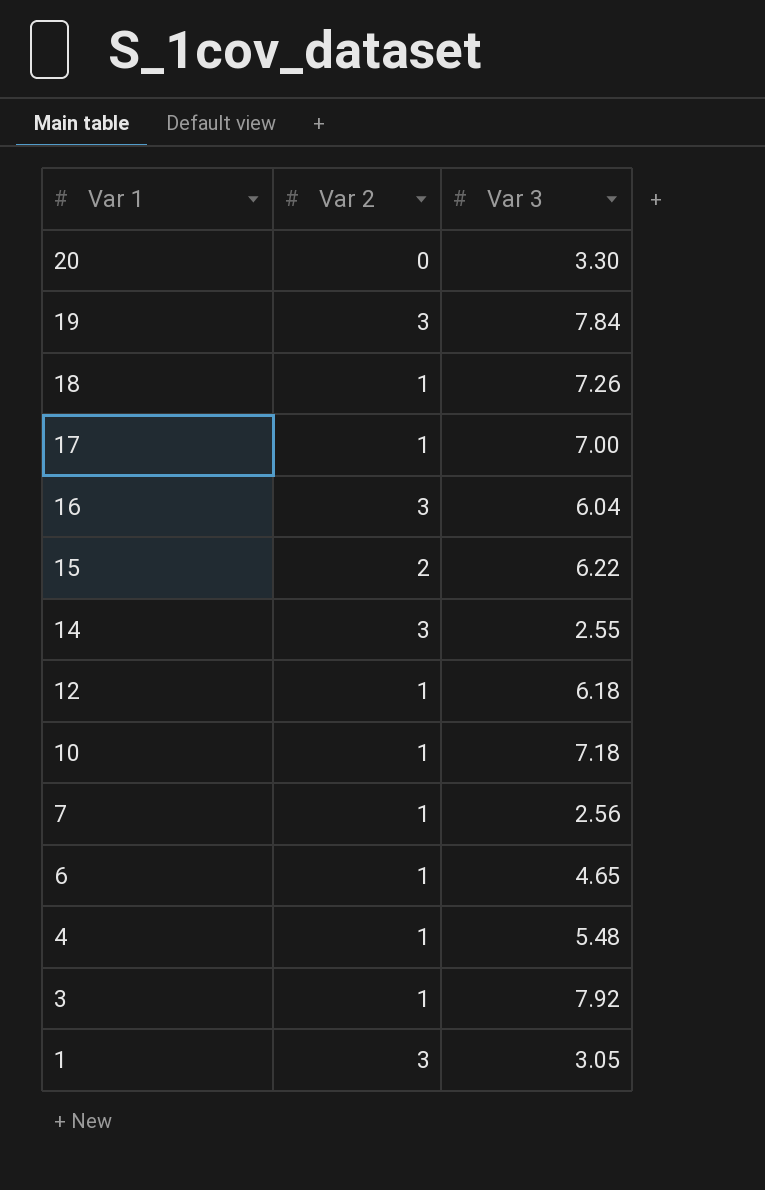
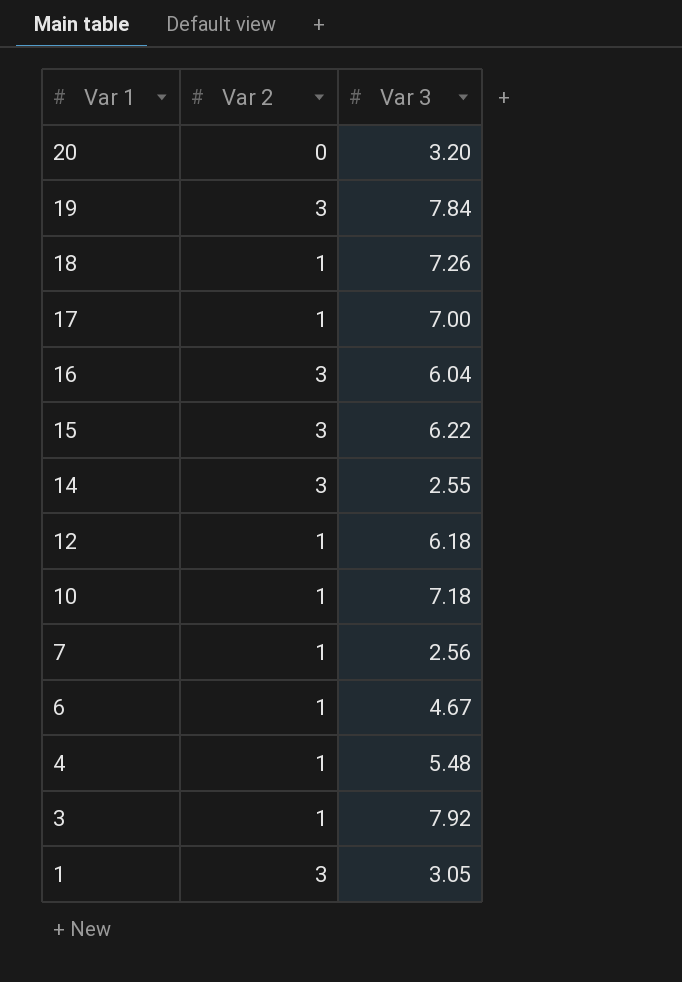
20 | Var 3: 3.30 -> 3.20
15 | Var 2: 2 -> 3
6 | Var 3: 4.65 -> 4.67

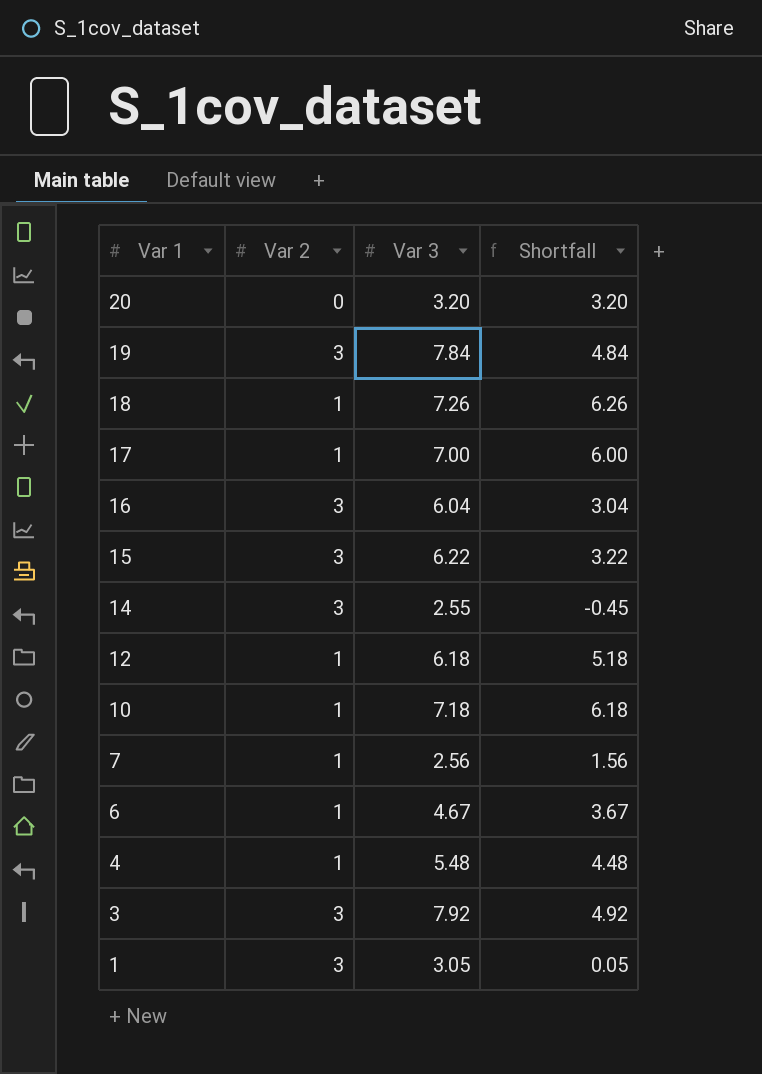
column Shortfall | formula: none -> [Var 3] - [Var 2]
3 | Var 2: 1 -> 3

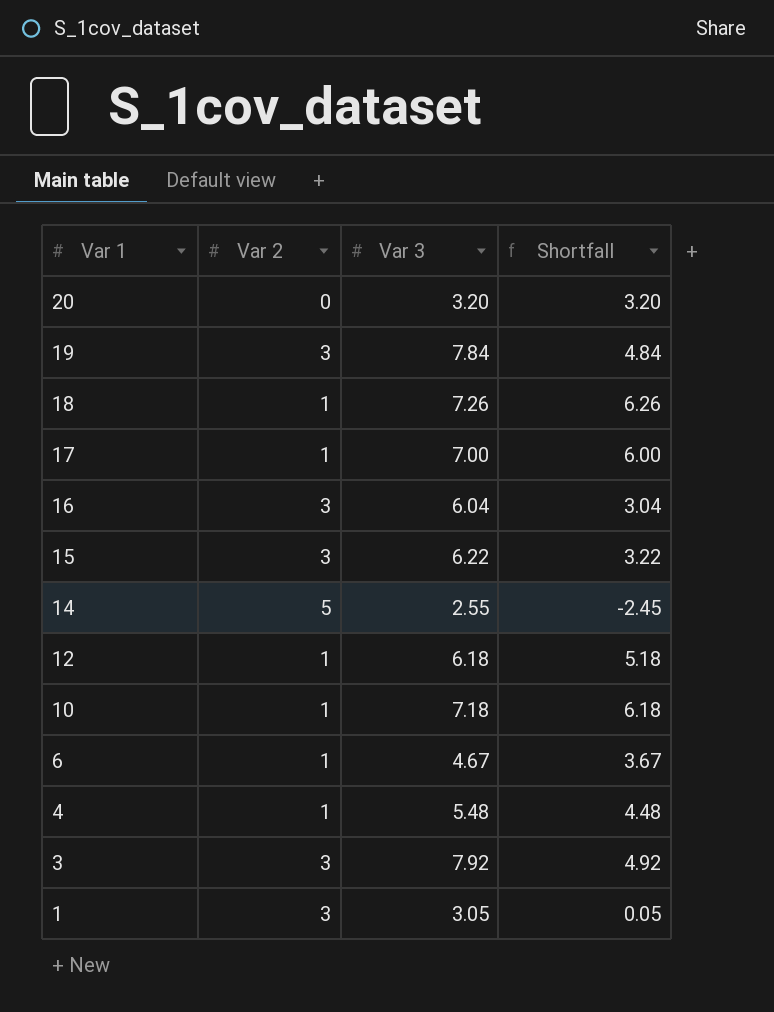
row 7: 1 | 2.56 | 1.56 -> none
14 | Var 2: 3 -> 5
14 | Shortfall: -0.45 -> -2.45

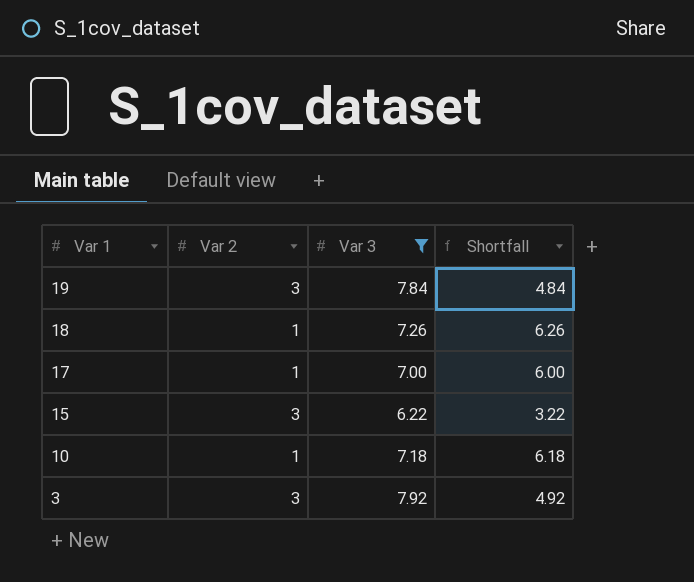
filter: none -> Var 3 >= 6.22

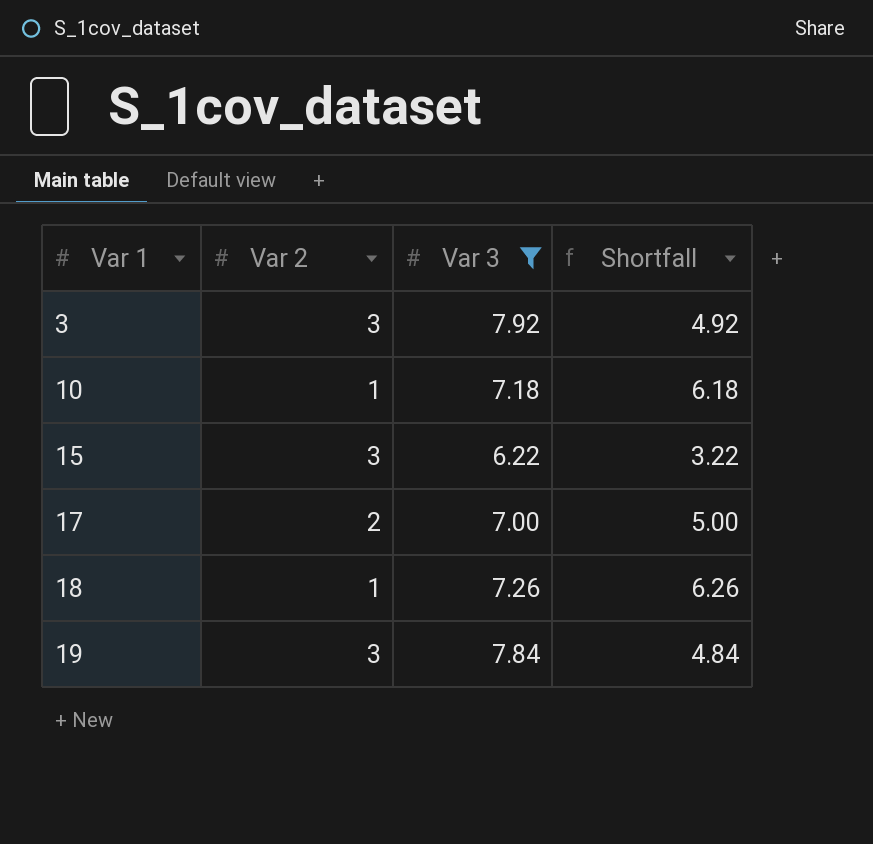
row order: Var 1 descending -> Var 1 ascending
17 | Var 2: 1 -> 2
17 | Shortfall: 6.00 -> 5.00

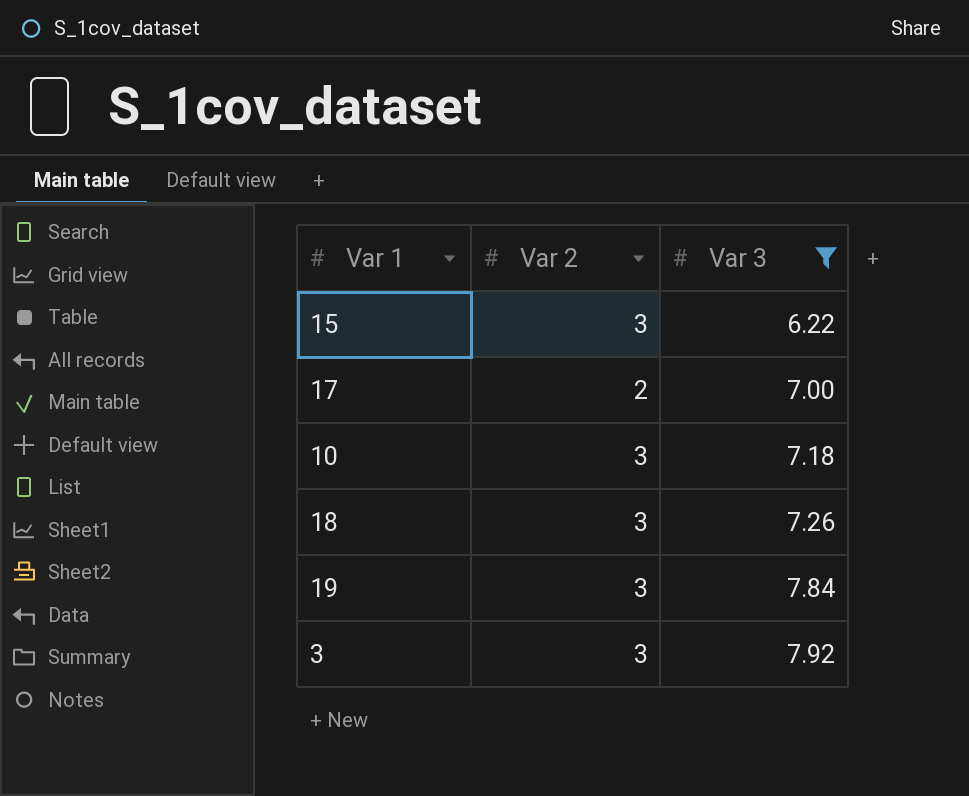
row order: Var 1 ascending -> Var 3 ascending
column Shortfall | formula: [Var 3] - [Var 2] -> none
10 | Var 2: 1 -> 3
18 | Var 2: 1 -> 3

